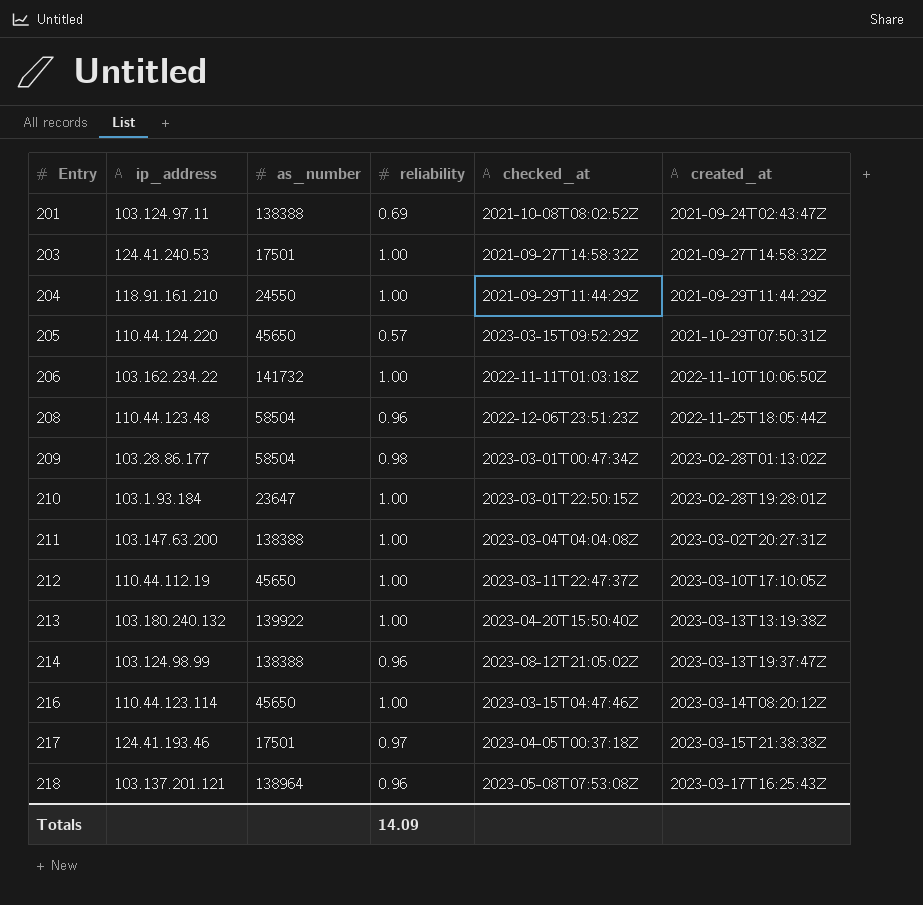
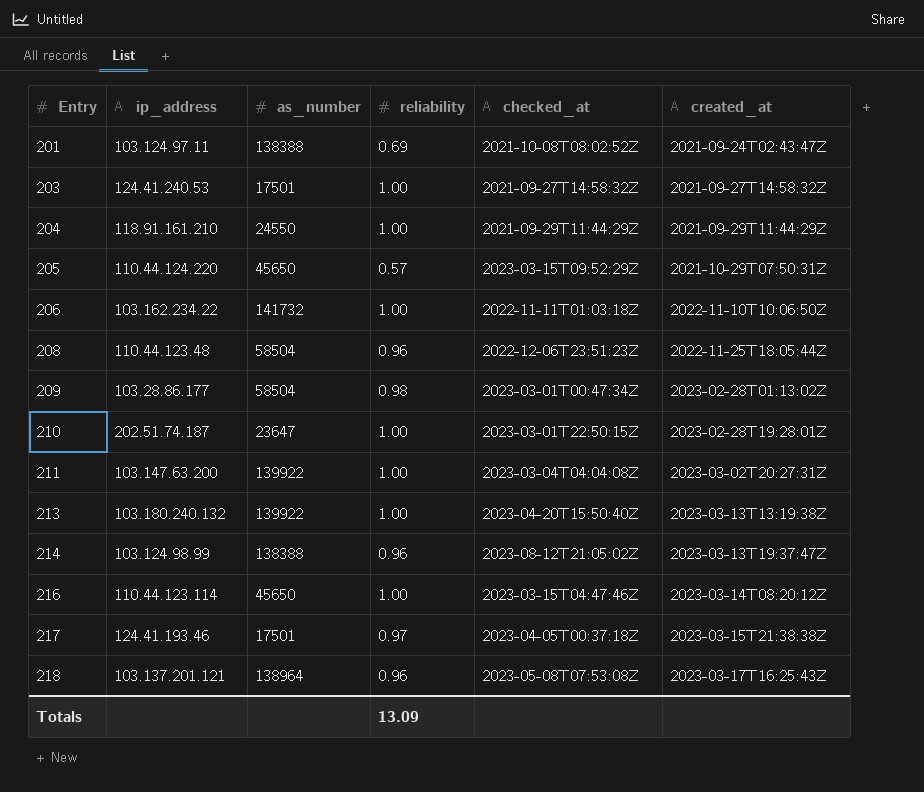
row 212: 110.44.112.19 | 45650 | 1.00 | 2023-03-11T22:47:37Z | 2023-03-10T17:10:05Z -> none
210 | ip_address: 103.1.93.184 -> 202.51.74.187
211 | as_number: 138388 -> 139922
Totals | reliability: 14.09 -> 13.09

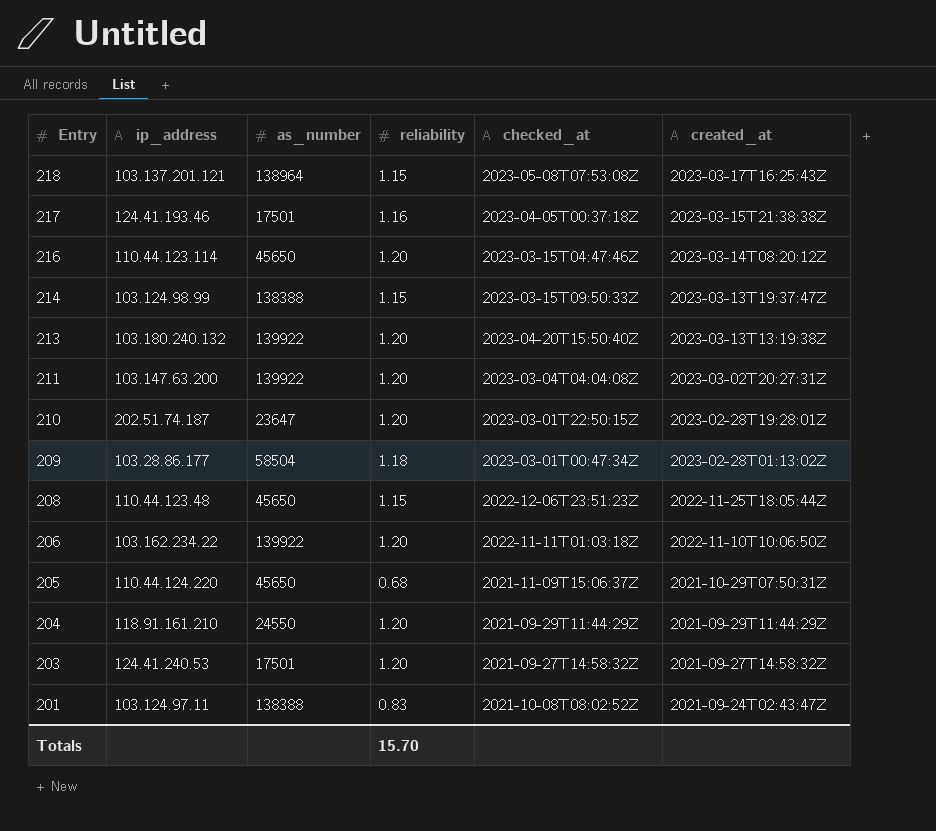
row order: Entry ascending -> Entry descending
218 | reliability: 0.96 -> 1.15
217 | reliability: 0.97 -> 1.16
216 | reliability: 1.00 -> 1.20
214 | reliability: 0.96 -> 1.15
214 | checked_at: 2023-08-12T21:05:02Z -> 2023-03-15T09:50:33Z
213 | reliability: 1.00 -> 1.20
211 | reliability: 1.00 -> 1.20
210 | reliability: 1.00 -> 1.20
209 | reliability: 0.98 -> 1.18
208 | as_number: 58504 -> 45650
208 | reliability: 0.96 -> 1.15
206 | as_number: 141732 -> 139922
206 | reliability: 1.00 -> 1.20
205 | reliability: 0.57 -> 0.68
205 | checked_at: 2023-03-15T09:52:29Z -> 2021-11-09T15:06:37Z
204 | reliability: 1.00 -> 1.20
203 | reliability: 1.00 -> 1.20
201 | reliability: 0.69 -> 0.83
Totals | reliability: 13.09 -> 15.70

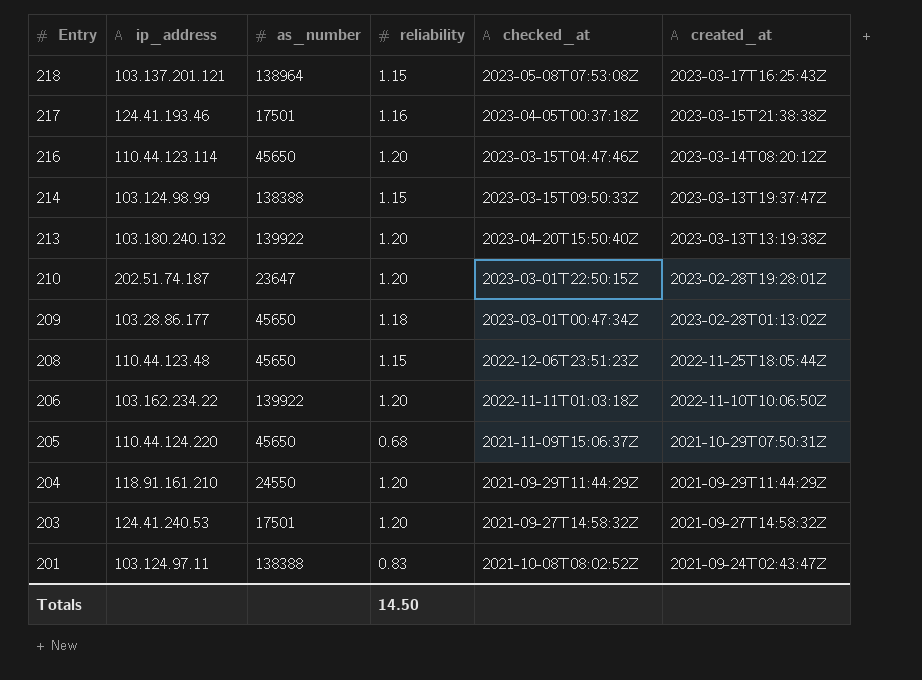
row 211: 103.147.63.200 | 139922 | 1.20 | 2023-03-04T04:04:08Z | 2023-03-02T20:27:31Z -> none
209 | as_number: 58504 -> 45650
Totals | reliability: 15.70 -> 14.50

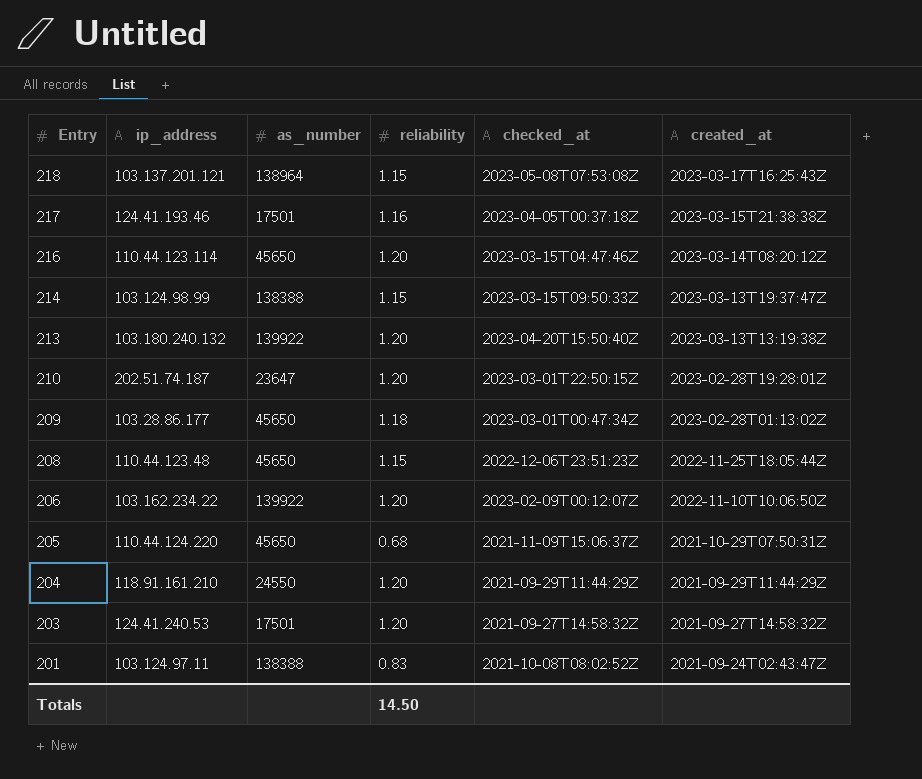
206 | checked_at: 2022-11-11T01:03:18Z -> 2023-02-09T00:12:07Z

